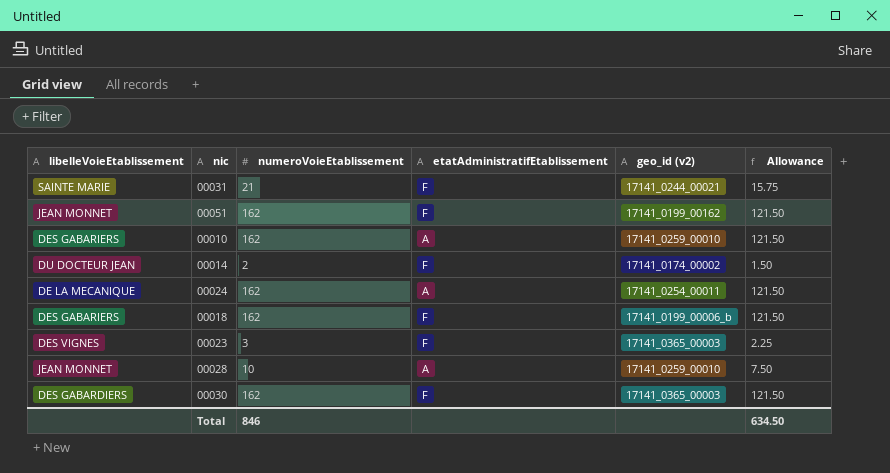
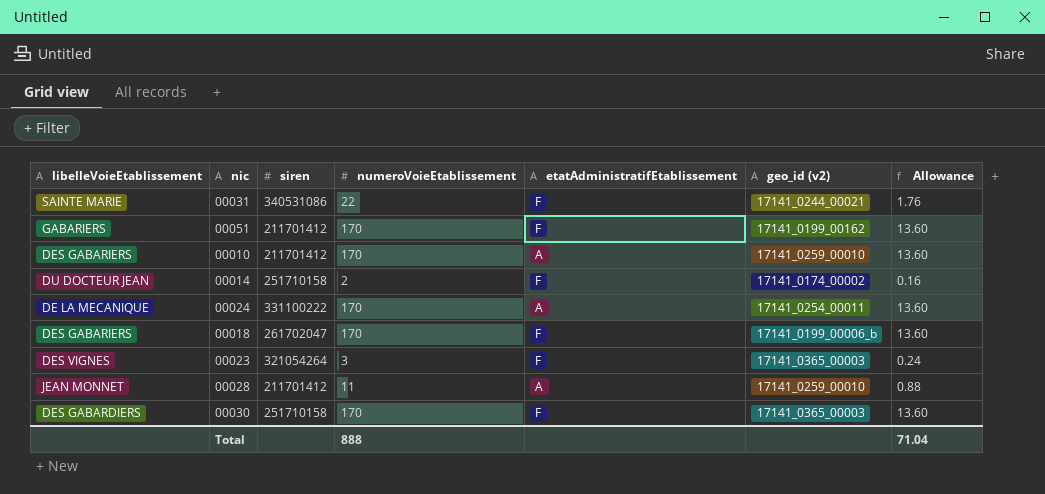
column siren | position: none -> 3
column Allowance | formula: [numeroVoieEtablissement] * 0.75 -> [numeroVoieEtablissement] * 0.08
00031 | numeroVoieEtablissement: 21 -> 22
00051 | libelleVoieEtablissement: JEAN MONNET -> GABARIERS
00051 | numeroVoieEtablissement: 162 -> 170
00010 | numeroVoieEtablissement: 162 -> 170
00024 | numeroVoieEtablissement: 162 -> 170
00018 | numeroVoieEtablissement: 162 -> 170
00028 | numeroVoieEtablissement: 10 -> 11
00030 | numeroVoieEtablissement: 162 -> 170
Total | numeroVoieEtablissement: 846 -> 888
Total | Allowance: 634.50 -> 71.04

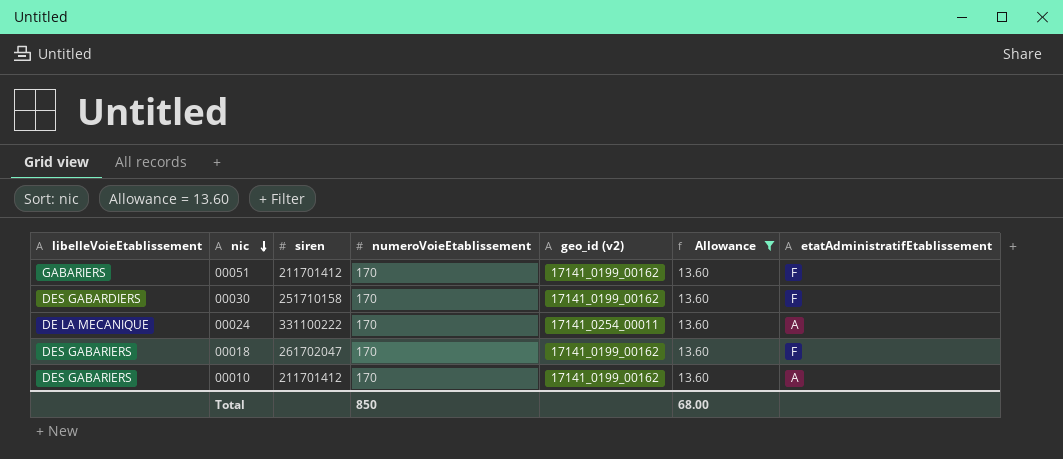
filter: none -> Allowance = 13.60
row order: none -> nic descending
column etatAdministratifEtablissement | position: 5 -> 7
00030 | geo_id (v2): 17141_0365_00003 -> 17141_0199_00162
00018 | geo_id (v2): 17141_0199_00006_b -> 17141_0199_00162
00010 | geo_id (v2): 17141_0259_00010 -> 17141_0199_00162
Total | numeroVoieEtablissement: 888 -> 850
Total | Allowance: 71.04 -> 68.00

